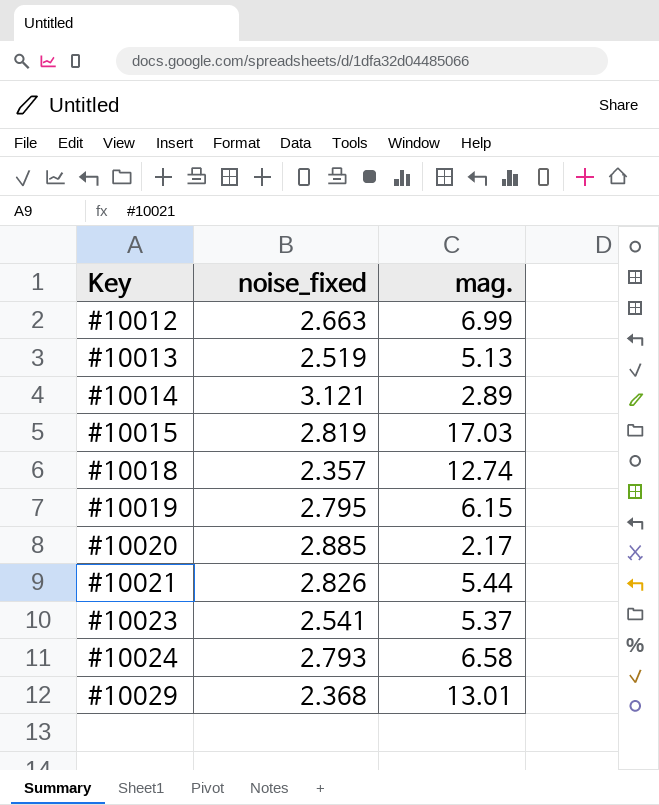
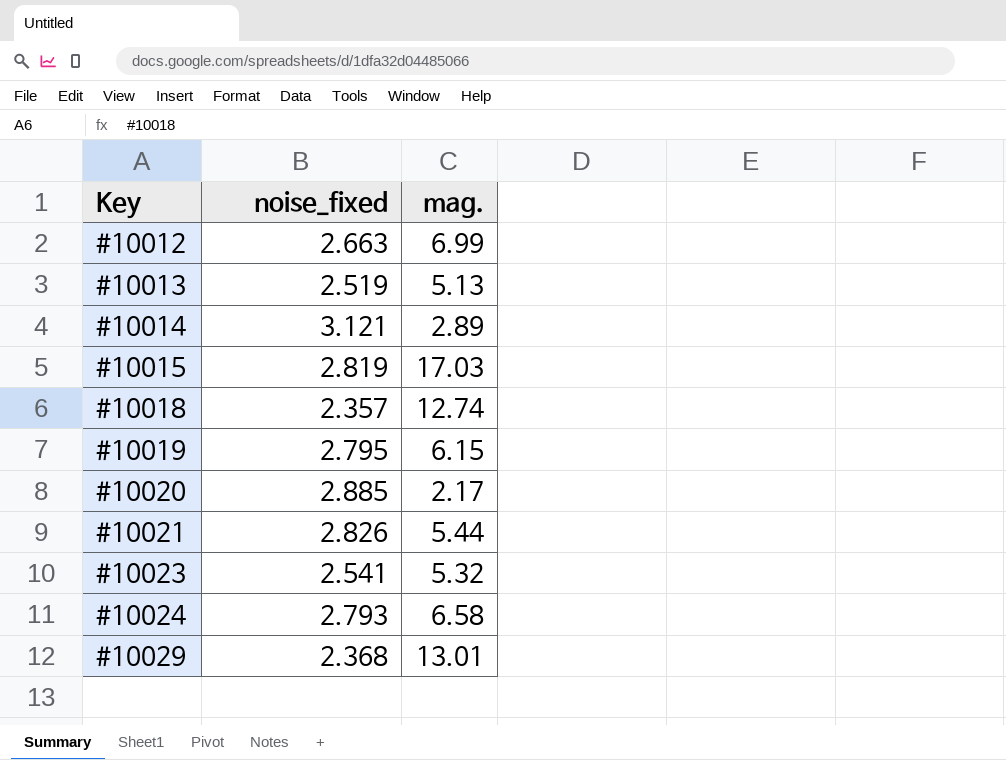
#10023 | mag.: 5.37 -> 5.32

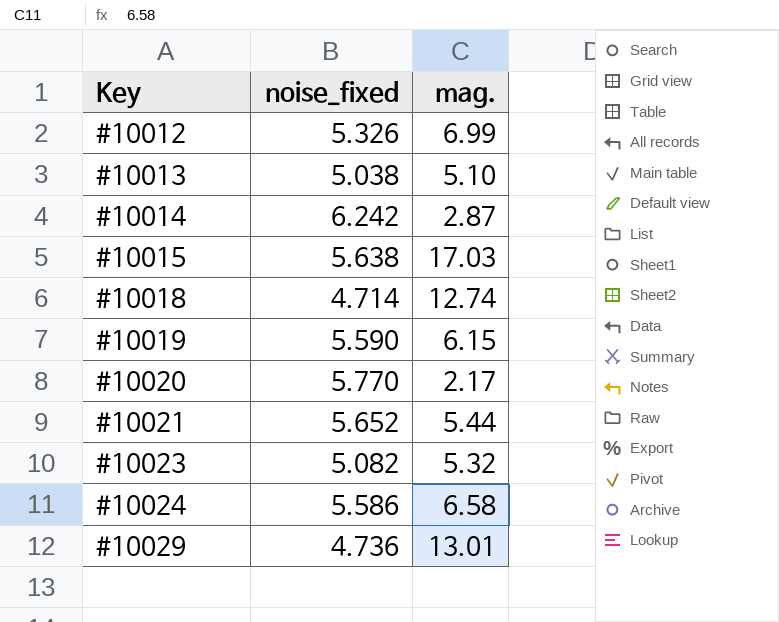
#10012 | noise_fixed: 2.663 -> 5.326
#10013 | noise_fixed: 2.519 -> 5.038
#10013 | mag.: 5.13 -> 5.10
#10014 | noise_fixed: 3.121 -> 6.242
#10014 | mag.: 2.89 -> 2.87
#10015 | noise_fixed: 2.819 -> 5.638
#10018 | noise_fixed: 2.357 -> 4.714
#10019 | noise_fixed: 2.795 -> 5.590
#10020 | noise_fixed: 2.885 -> 5.770
#10021 | noise_fixed: 2.826 -> 5.652
#10023 | noise_fixed: 2.541 -> 5.082
#10024 | noise_fixed: 2.793 -> 5.586
#10029 | noise_fixed: 2.368 -> 4.736

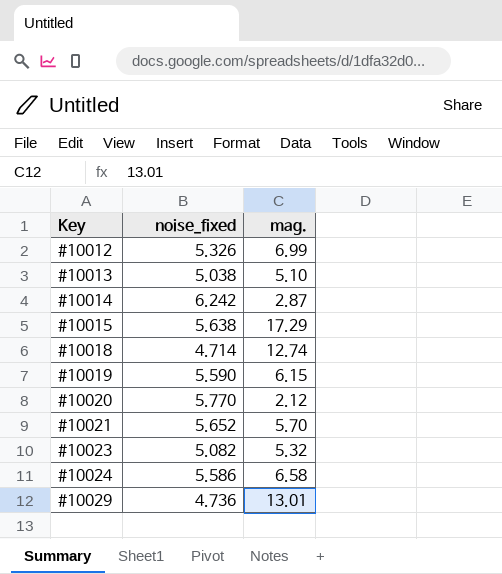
#10015 | mag.: 17.03 -> 17.29
#10020 | mag.: 2.17 -> 2.12
#10021 | mag.: 5.44 -> 5.70

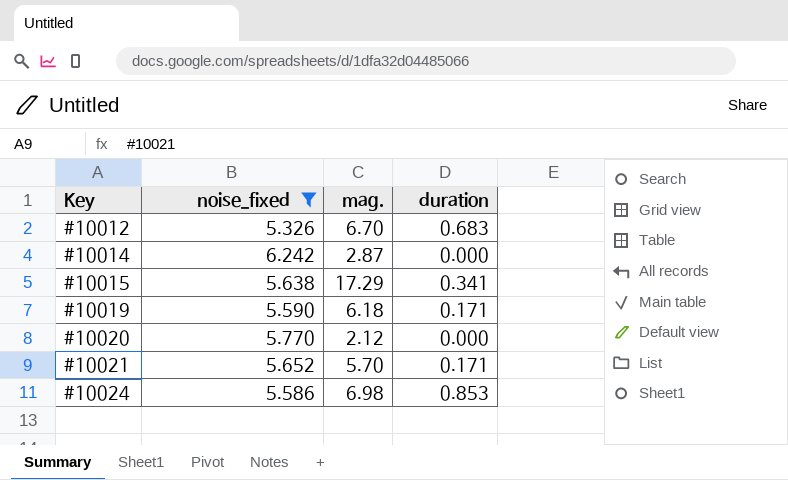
filter: none -> noise_fixed >= 5.326
column duration | position: none -> 4
#10012 | mag.: 6.99 -> 6.70
#10019 | mag.: 6.15 -> 6.18
#10024 | mag.: 6.58 -> 6.98

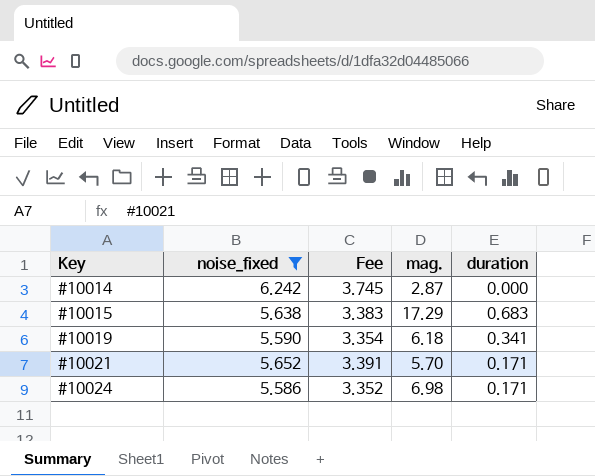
column Fee | formula: none -> [noise_fixed] * 0.6
row #10012: 5.326 | 6.70 | 0.683 -> none
row #10020: 5.770 | 2.12 | 0.000 -> none
#10015 | duration: 0.341 -> 0.683
#10019 | duration: 0.171 -> 0.341
#10024 | duration: 0.853 -> 0.171

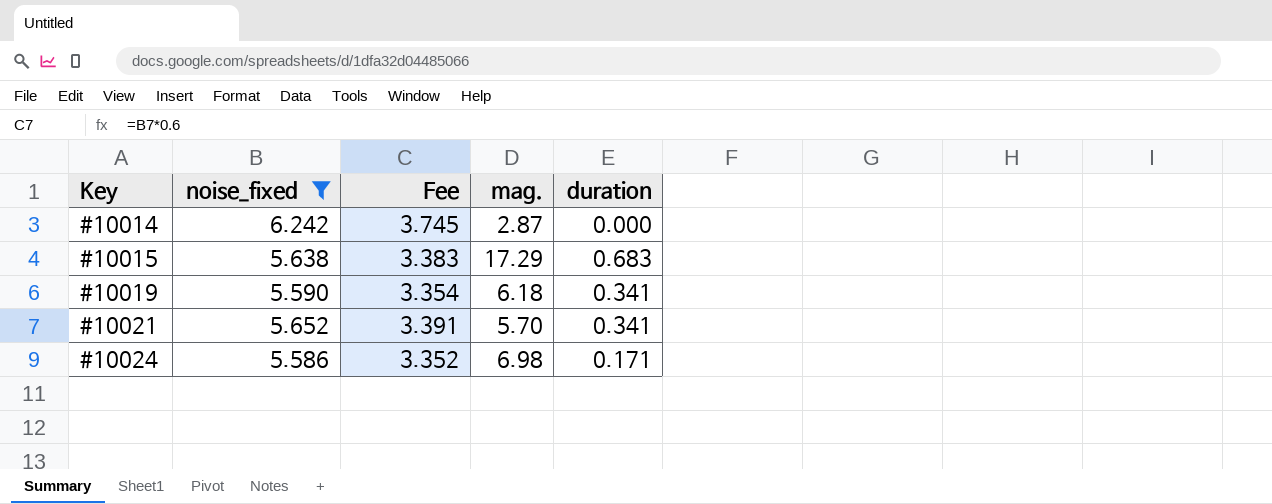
#10021 | duration: 0.171 -> 0.341

